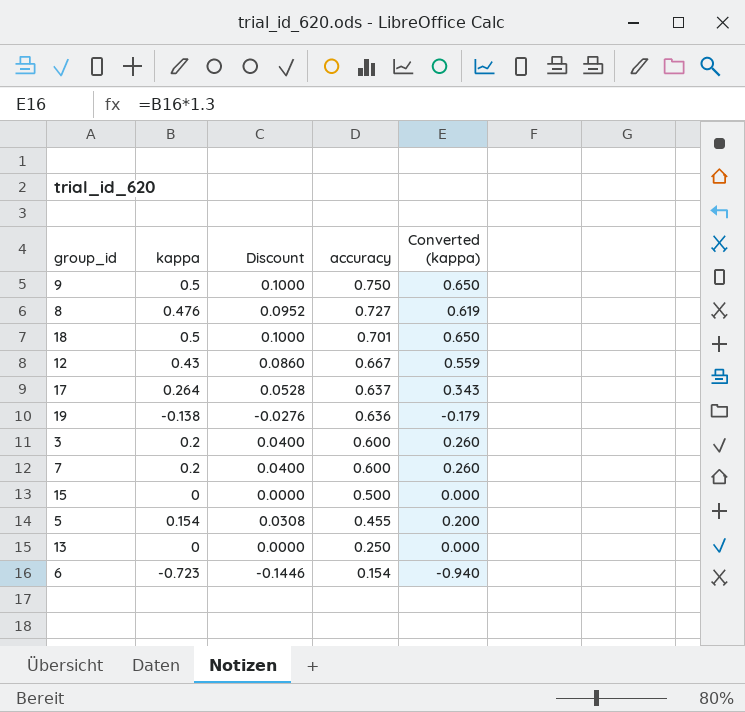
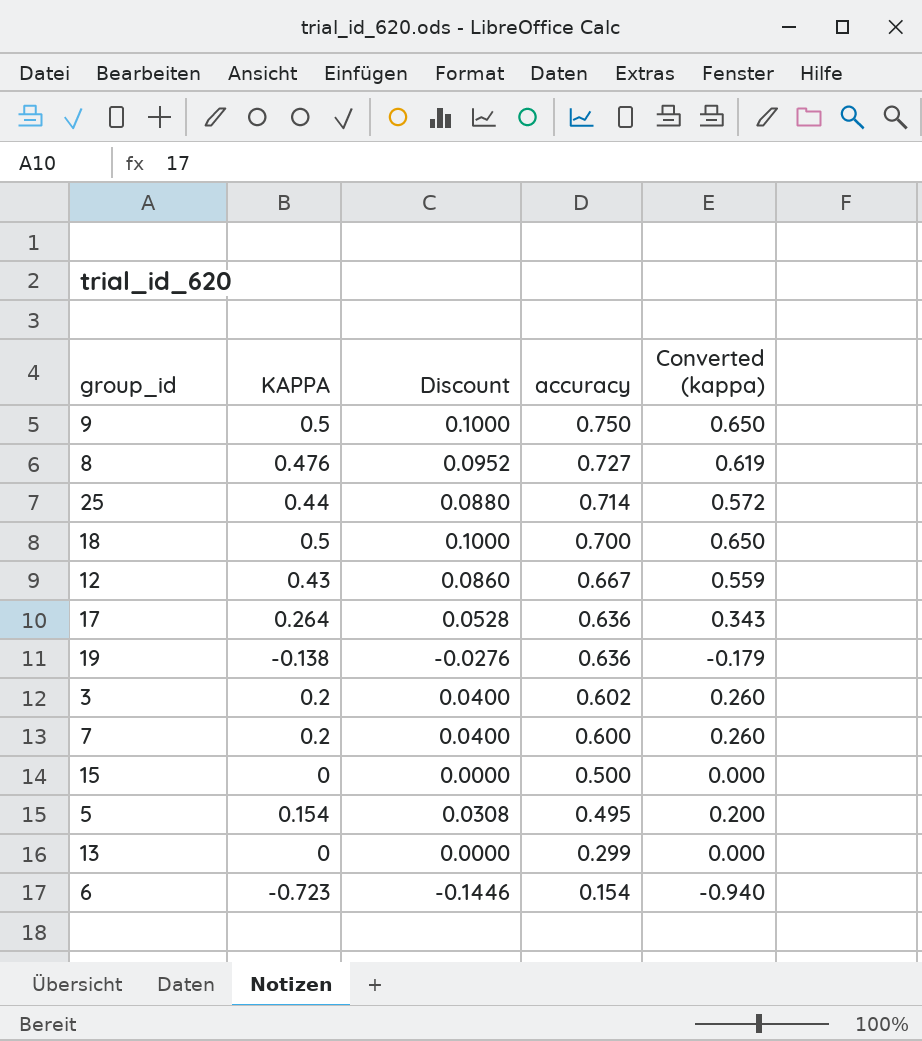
column name: kappa -> KAPPA
row 25: none -> 0.44 | 0.0880 | 0.714 | 0.572
18 | accuracy: 0.701 -> 0.700
17 | accuracy: 0.637 -> 0.636
3 | accuracy: 0.600 -> 0.602
5 | accuracy: 0.455 -> 0.495
13 | accuracy: 0.250 -> 0.299

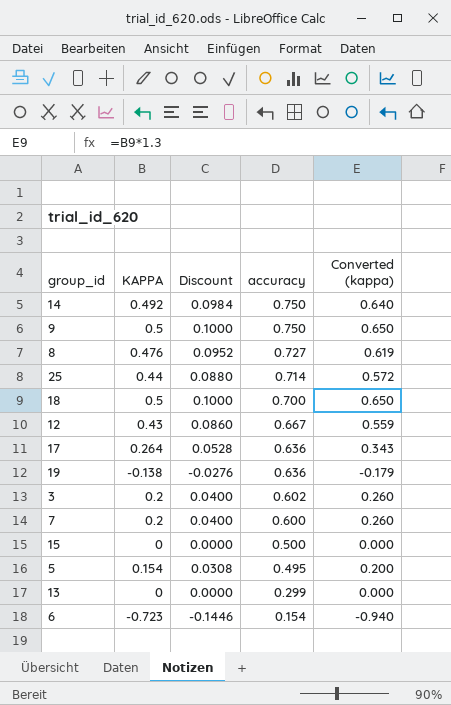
row 14: none -> 0.492 | 0.0984 | 0.750 | 0.640

